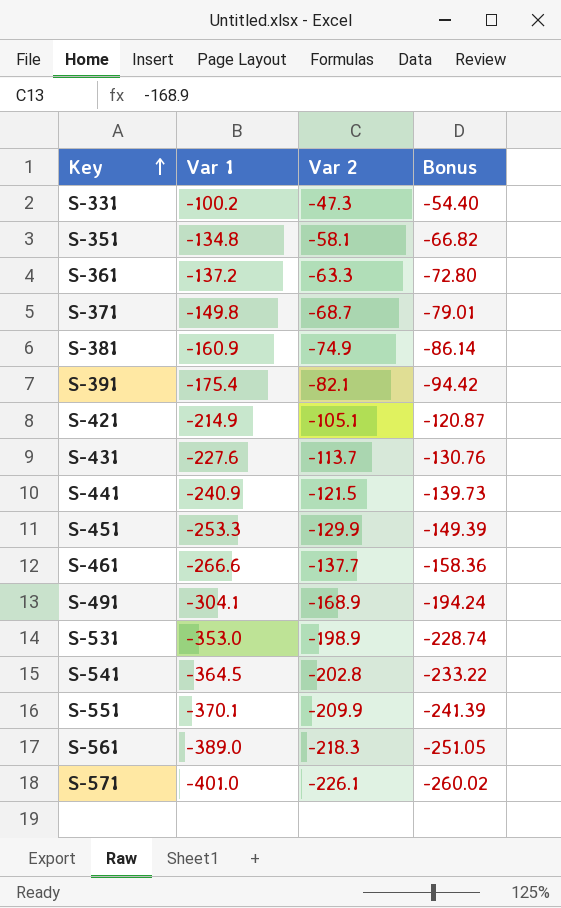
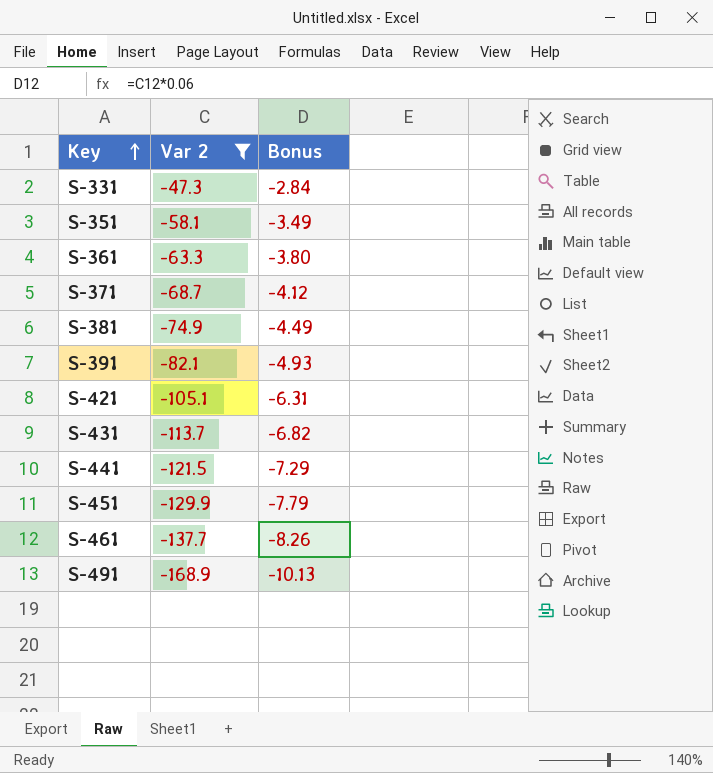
filter: none -> Var 2 >= -168.9
column Var 1 | position: 2 -> none
column Bonus | formula: [Var 2] * 1.15 -> [Var 2] * 0.06

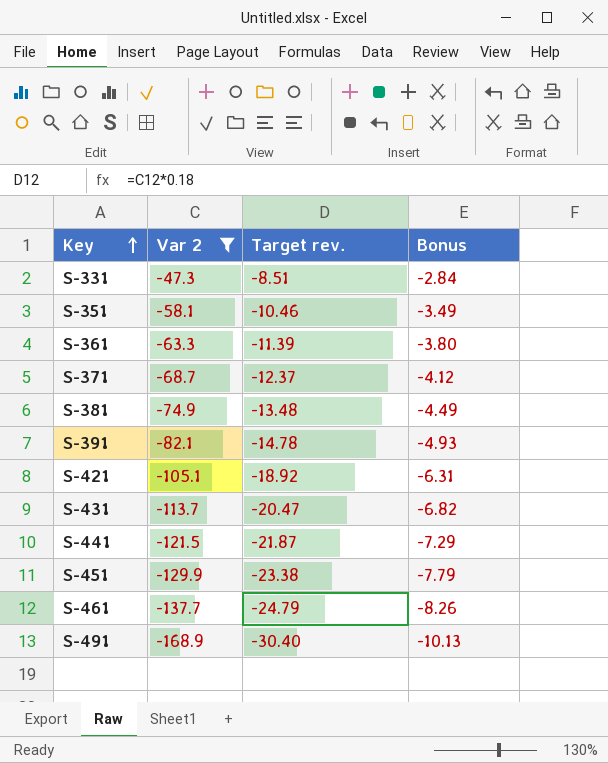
column Target rev. | formula: none -> [Var 2] * 0.18

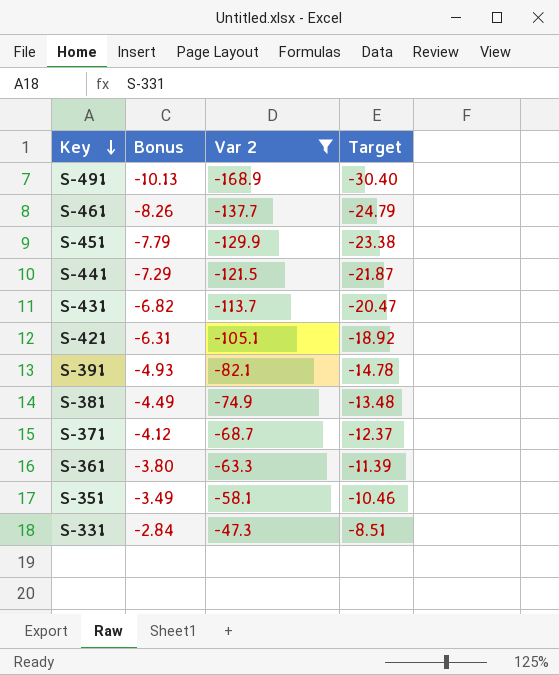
row order: Key ascending -> Key descending
column Bonus | position: 4 -> 2
column name: Target rev. -> Target

